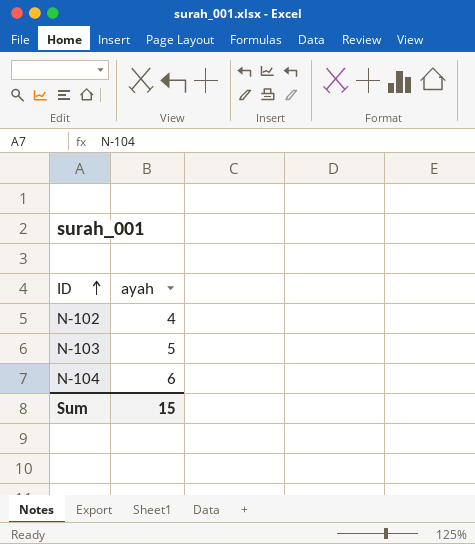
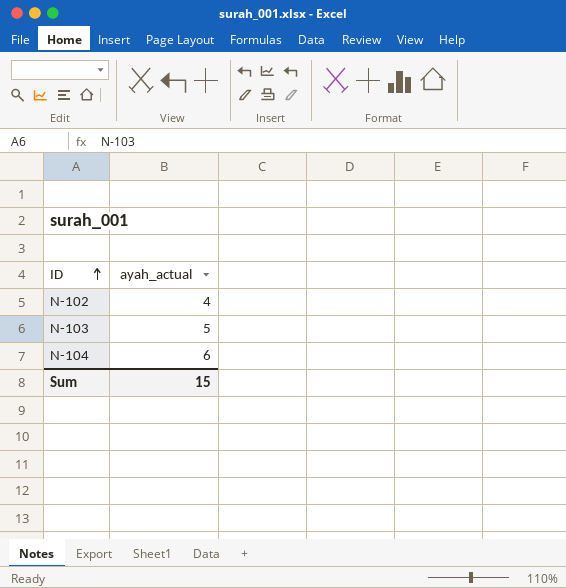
column name: ayah -> ayah_actual

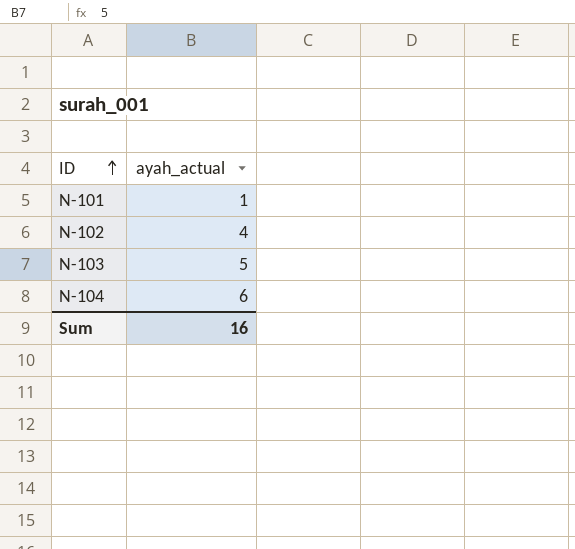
row N-101: none -> 1
Sum | ayah_actual: 15 -> 16

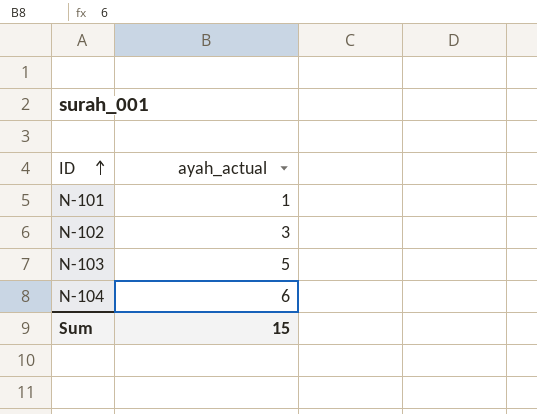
N-102 | ayah_actual: 4 -> 3
Sum | ayah_actual: 16 -> 15

